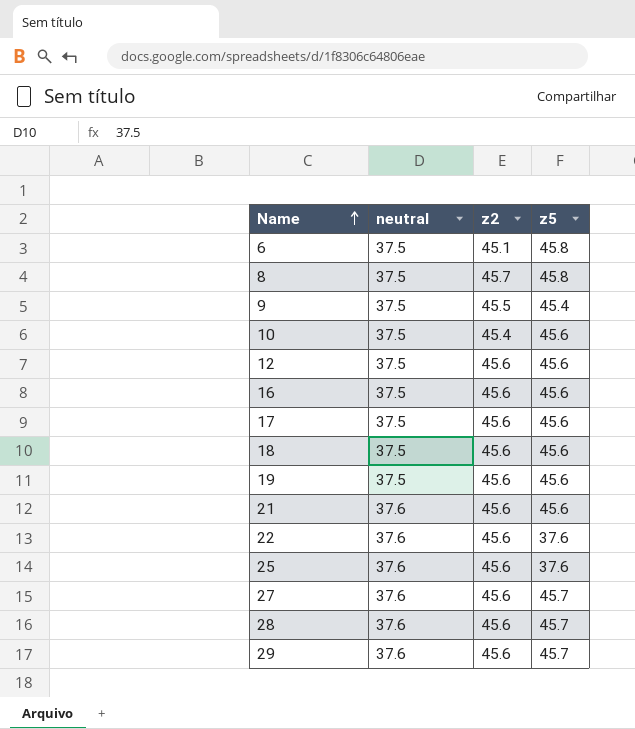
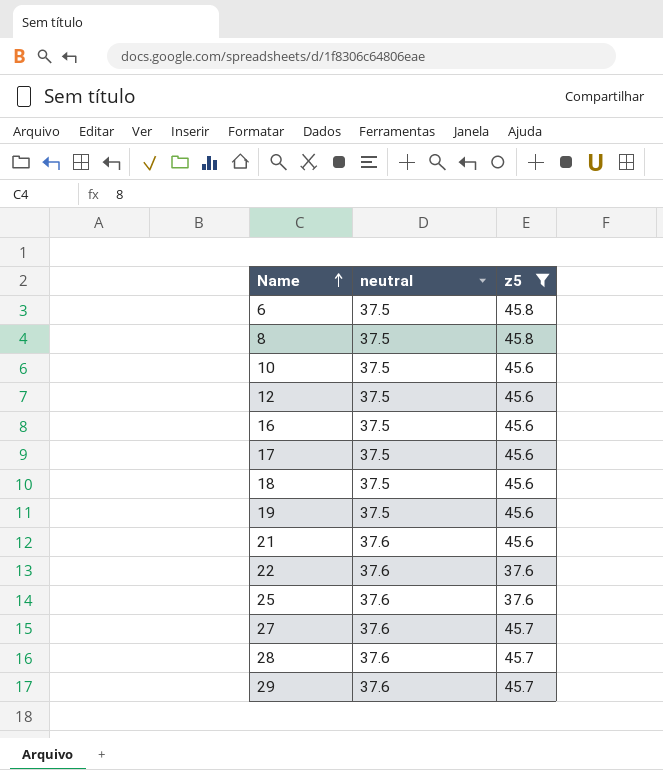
filter: none -> z5 != 45.4
column z2 | position: 3 -> none

